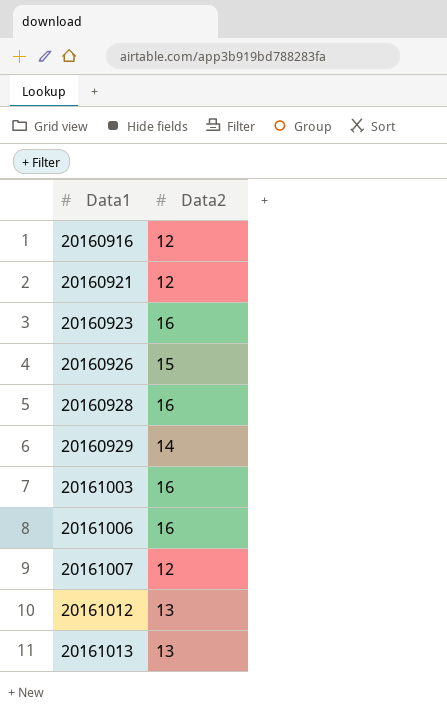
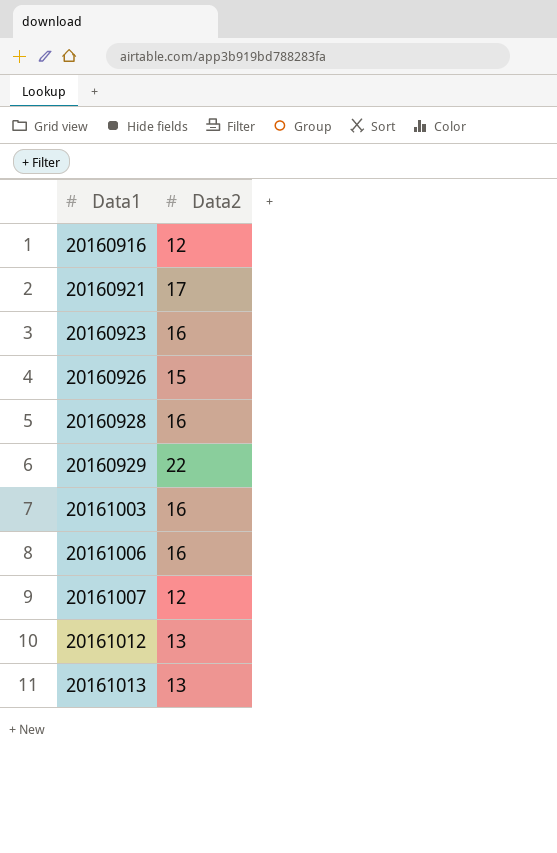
20160921 | Data2: 12 -> 17
20160929 | Data2: 14 -> 22

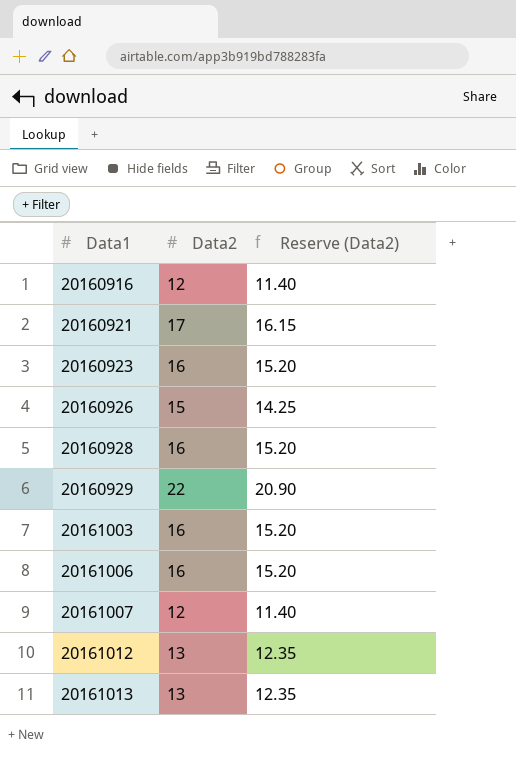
column Reserve (Data2) | formula: none -> [Data2] * 0.95

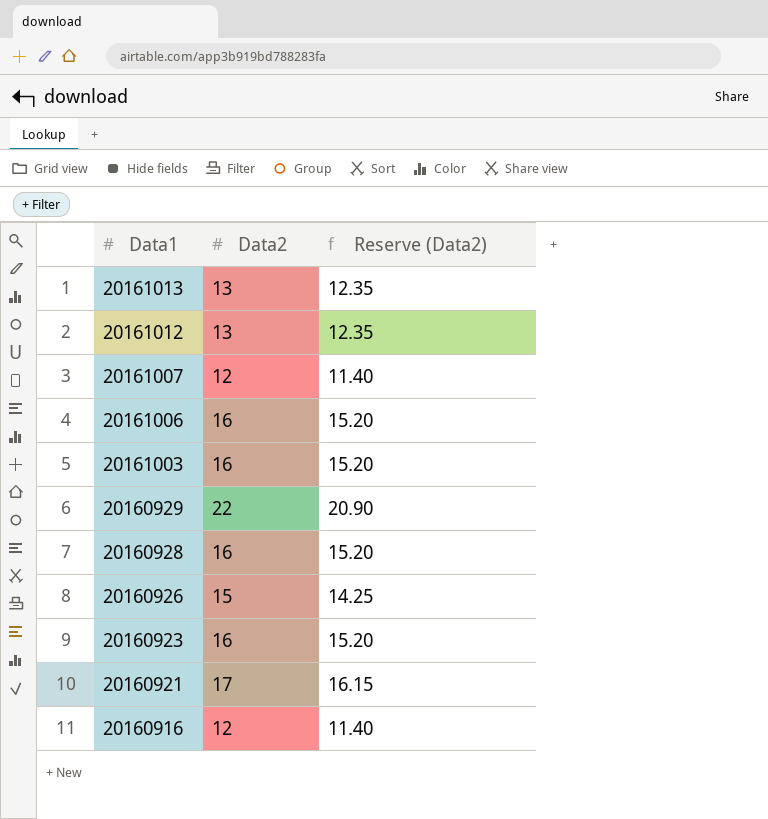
row order: Data1 ascending -> Data1 descending

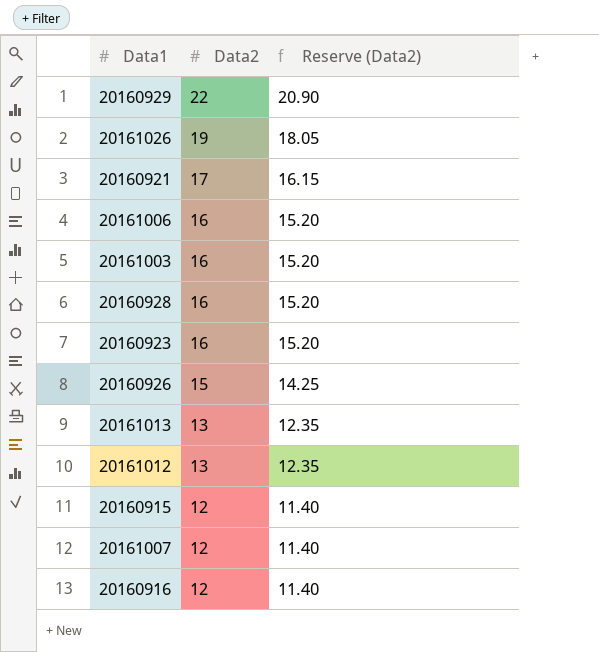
row order: Data1 descending -> Data2 descending
row 20161026: none -> 19 | 18.05
row 20160915: none -> 12 | 11.40

